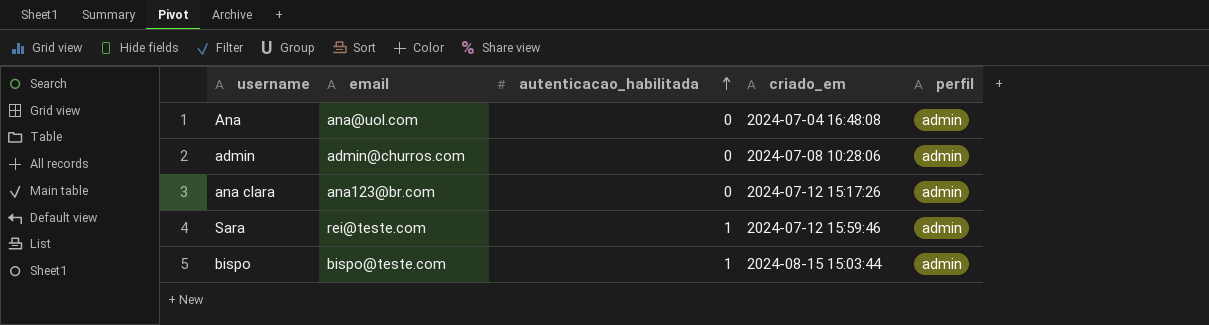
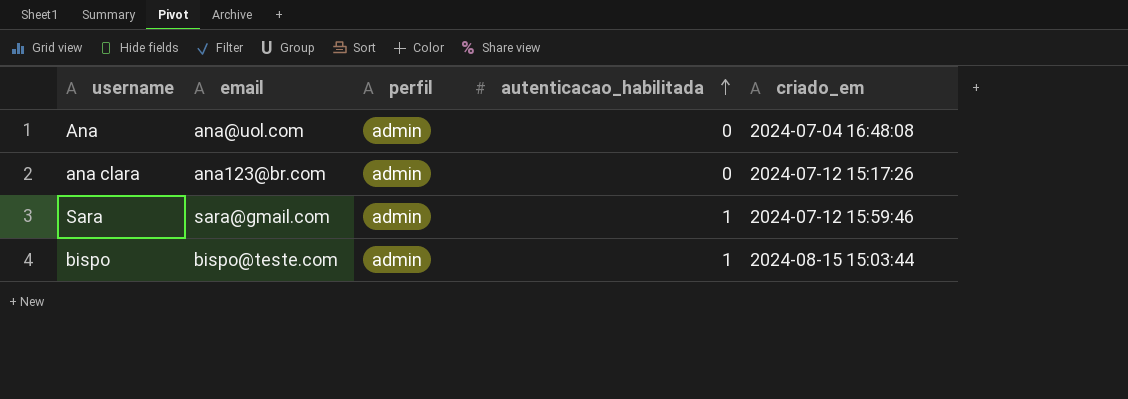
column perfil | position: 5 -> 3
row admin: admin@churros.com | 0 | 2024-07-08 10:28:06 | admin -> none
Sara | email: rei@teste.com -> sara@gmail.com

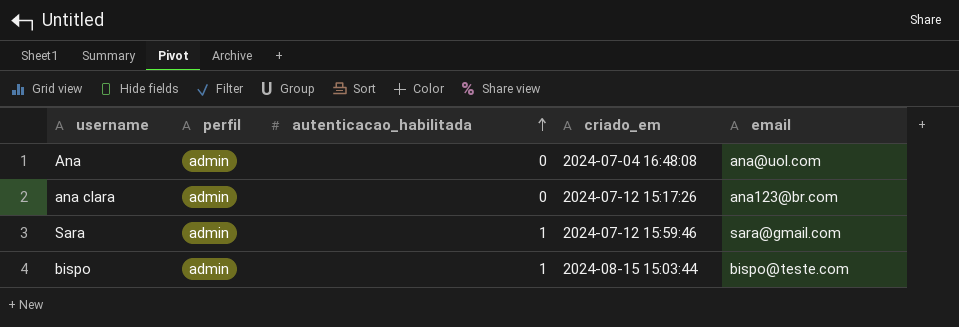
column email | position: 2 -> 5

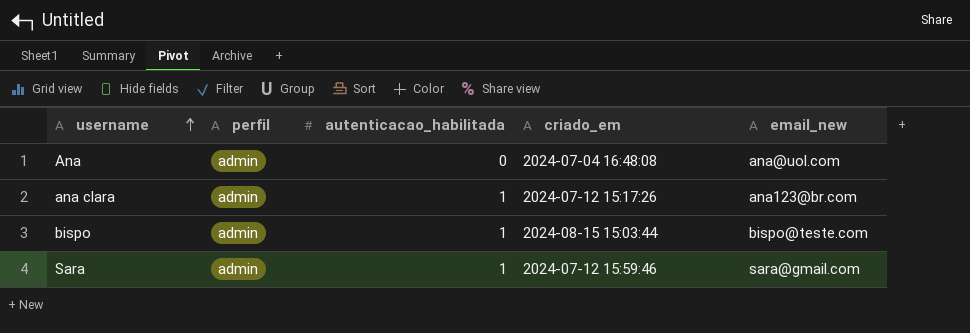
row order: autenticacao_habilitada ascending -> username ascending
column name: email -> email_new
ana clara | autenticacao_habilitada: 0 -> 1

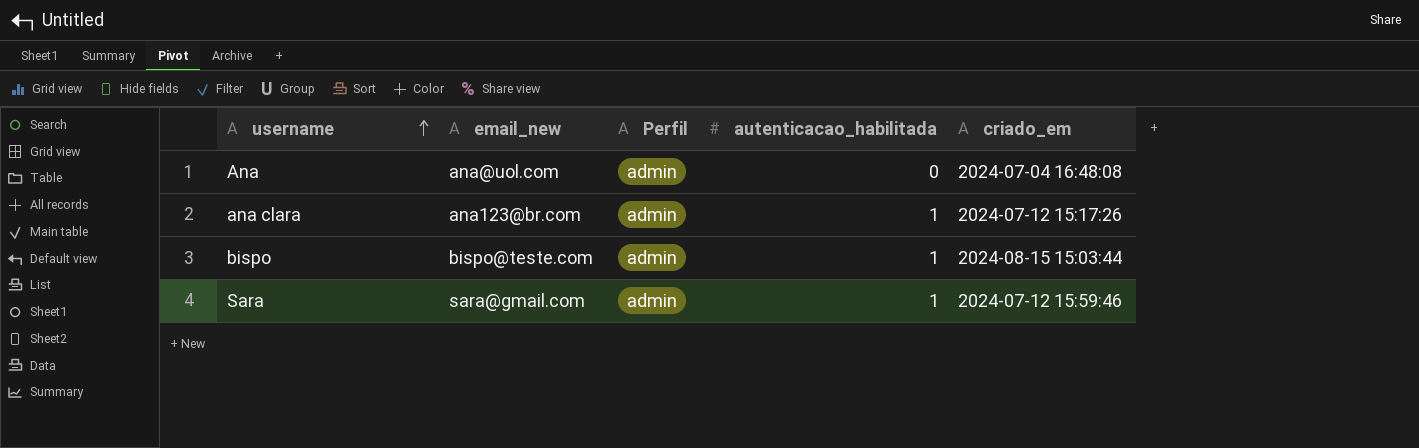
column email_new | position: 5 -> 2
column name: perfil -> Perfil

